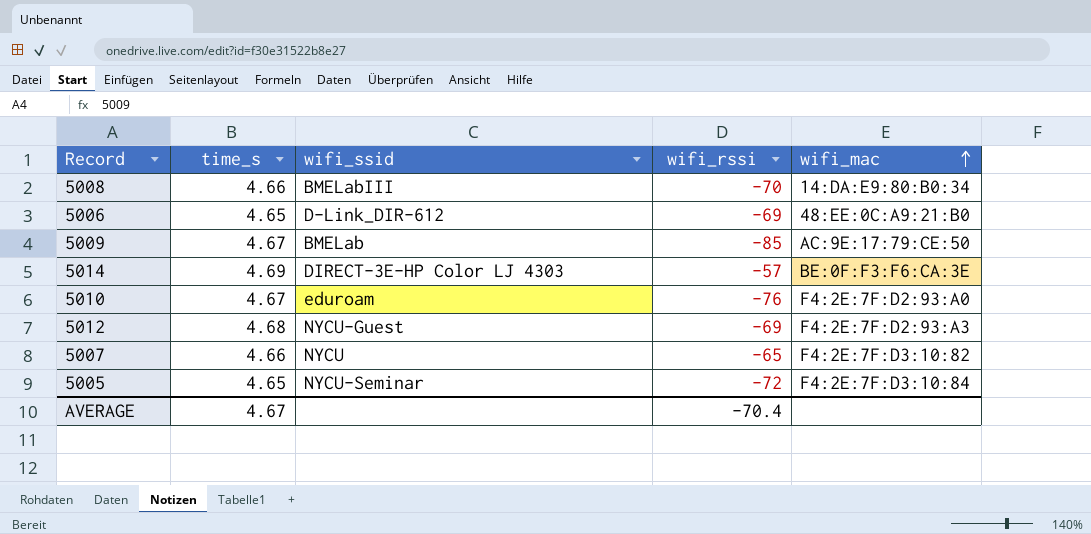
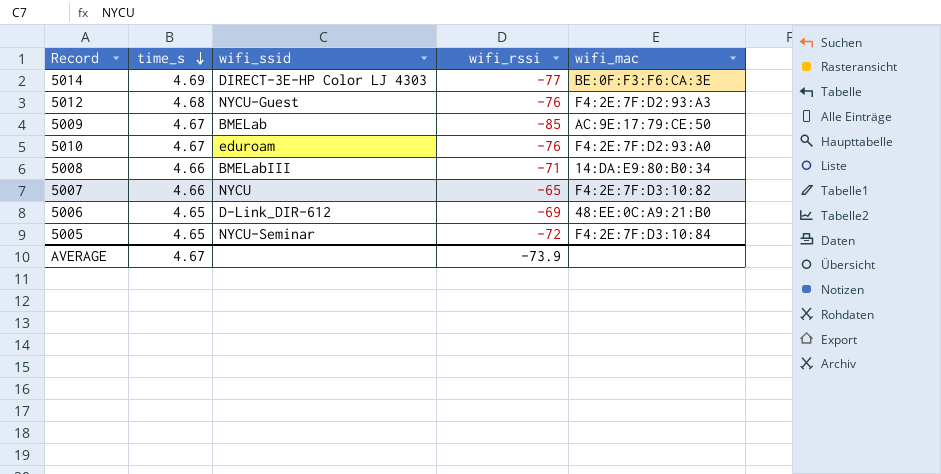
row order: wifi_mac ascending -> time_s descending
5014 | wifi_rssi: -57 -> -77
5012 | wifi_rssi: -69 -> -76
5008 | wifi_rssi: -70 -> -71
AVERAGE | wifi_rssi: -70.4 -> -73.9

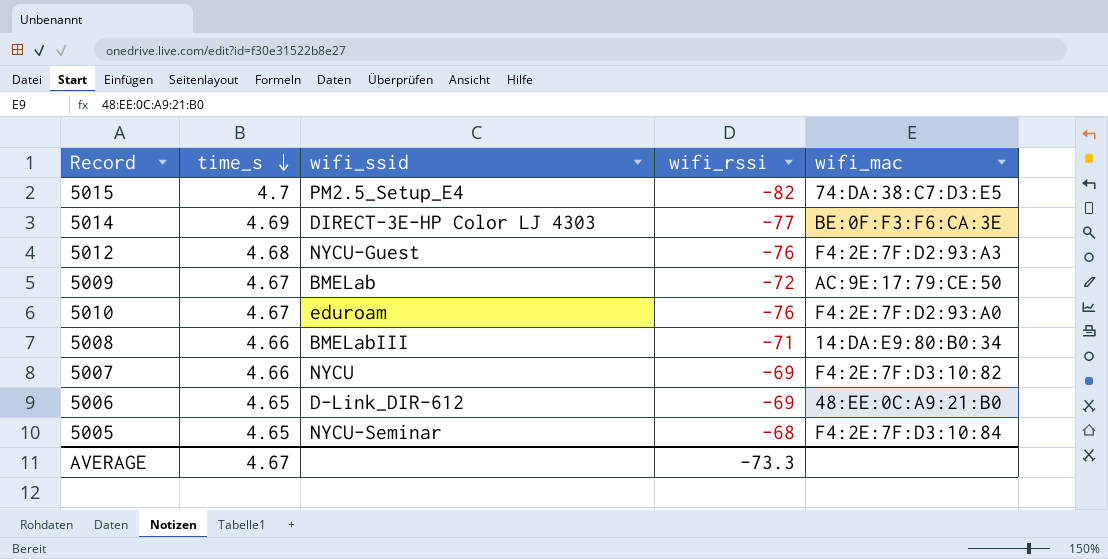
row 5015: none -> 4.7 | PM2.5_Setup_E4 | -82 | 74:DA:38:C7:D3:E5
5009 | wifi_rssi: -85 -> -72
5007 | wifi_rssi: -65 -> -69
5005 | wifi_rssi: -72 -> -68
AVERAGE | wifi_rssi: -73.9 -> -73.3

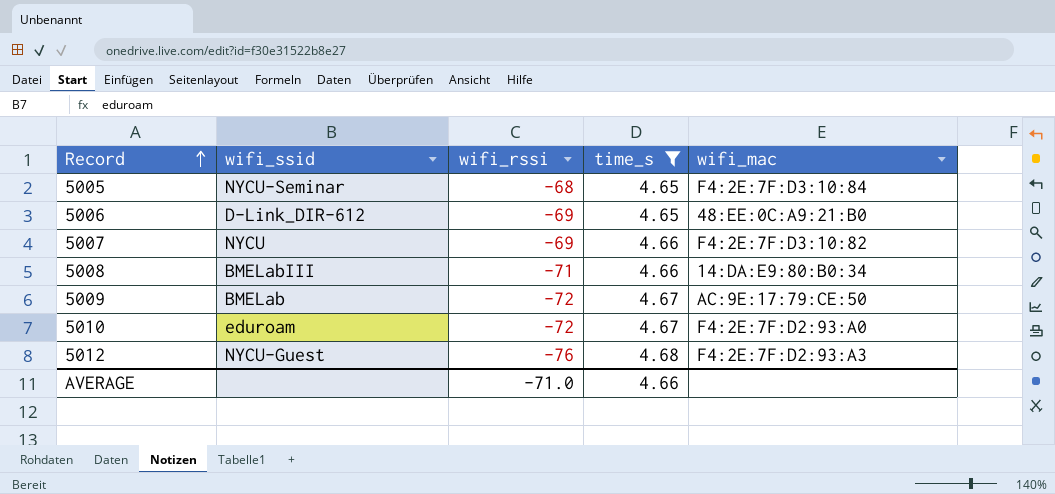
filter: none -> time_s <= 4.68
row order: time_s descending -> Record ascending
column time_s | position: 2 -> 4
5010 | wifi_rssi: -76 -> -72
AVERAGE | wifi_rssi: -73.3 -> -71.0
AVERAGE | time_s: 4.67 -> 4.66

